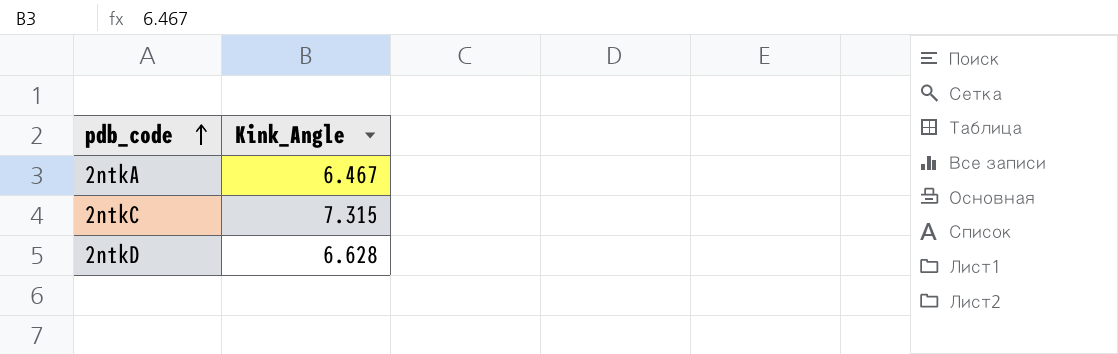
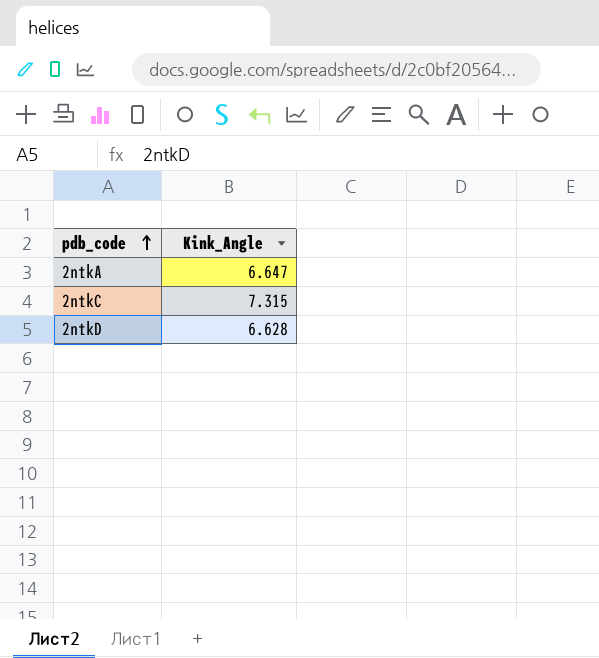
2ntkA | Kink_Angle: 6.467 -> 6.647

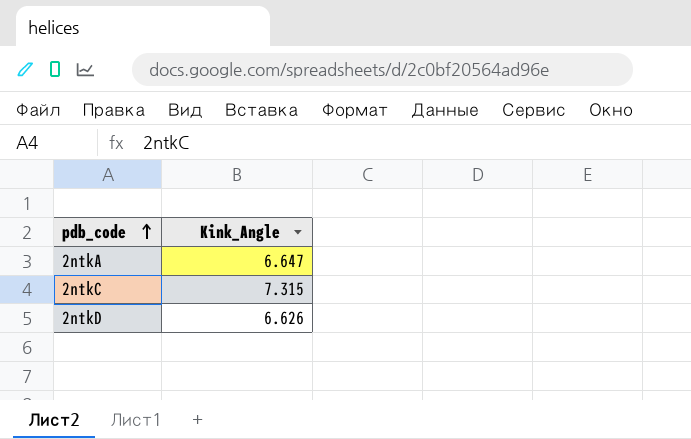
2ntkD | Kink_Angle: 6.628 -> 6.626

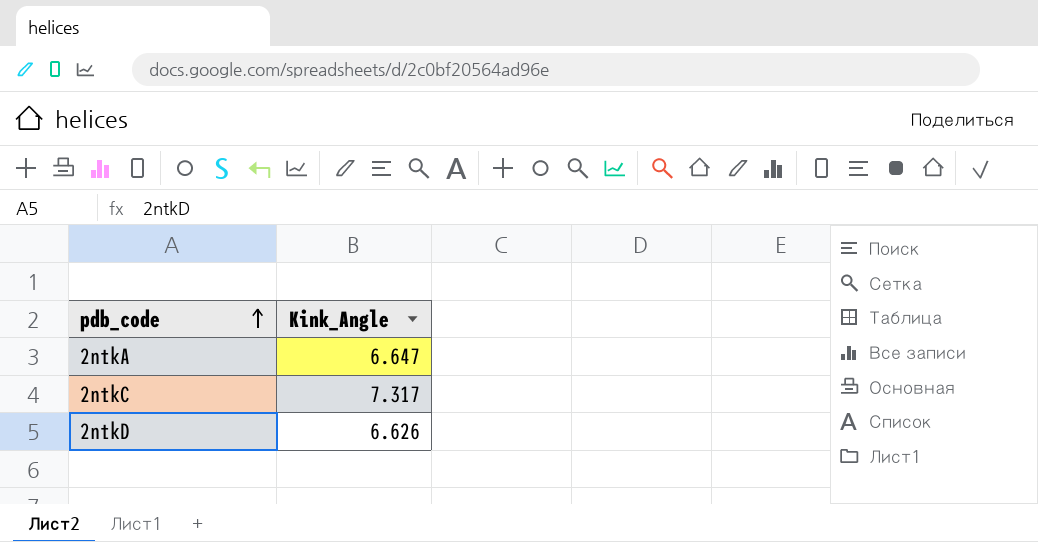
2ntkC | Kink_Angle: 7.315 -> 7.317

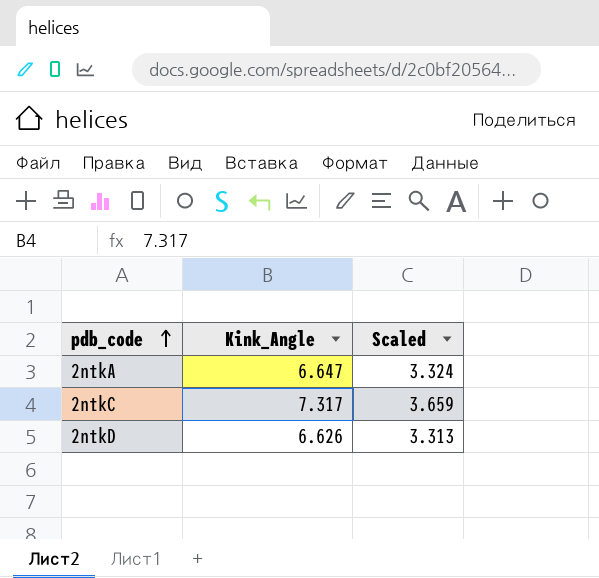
column Scaled | formula: none -> [Kink_Angle] * 0.5

